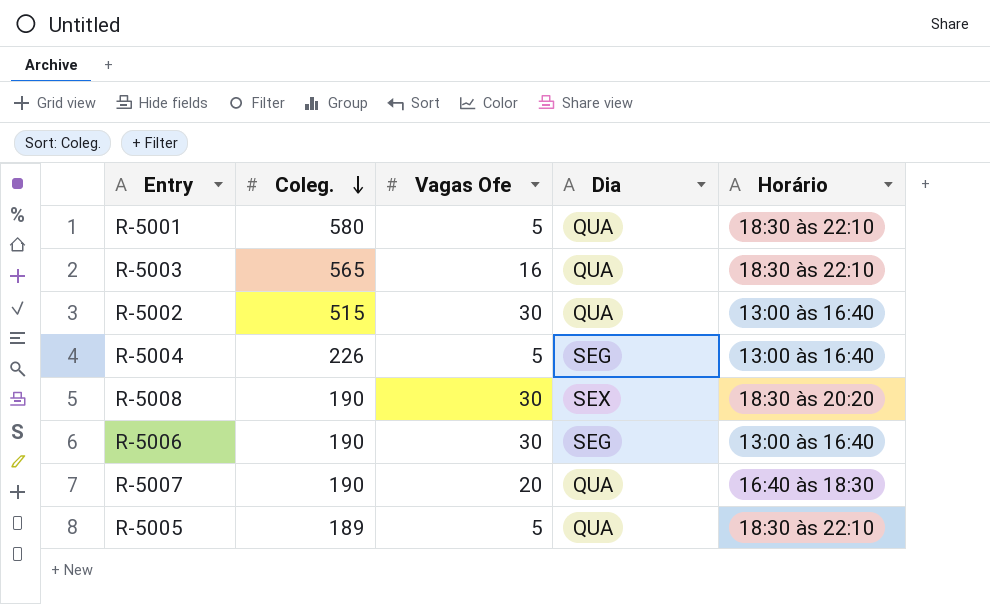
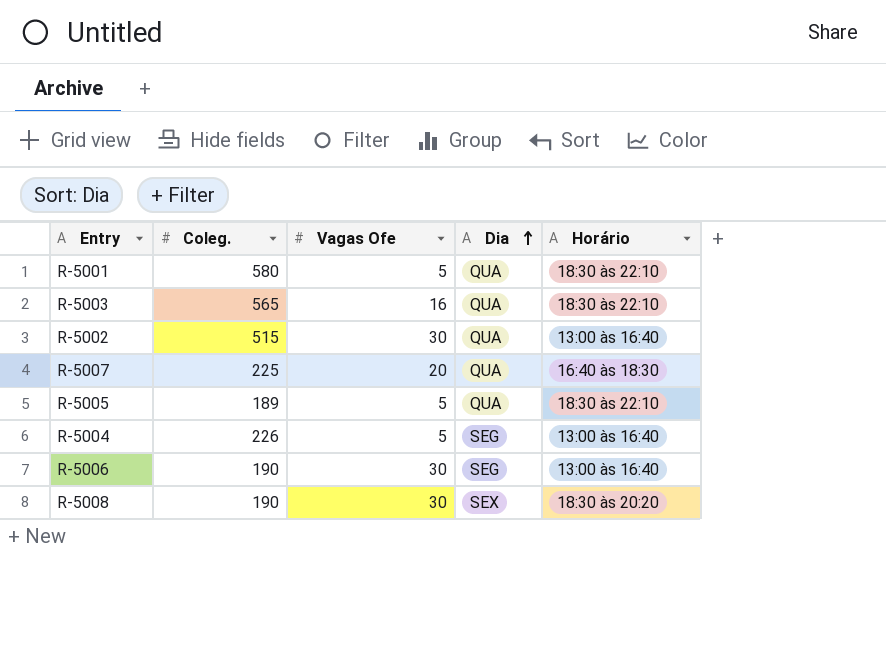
row order: Coleg. descending -> Dia ascending
R-5007 | Coleg.: 190 -> 225

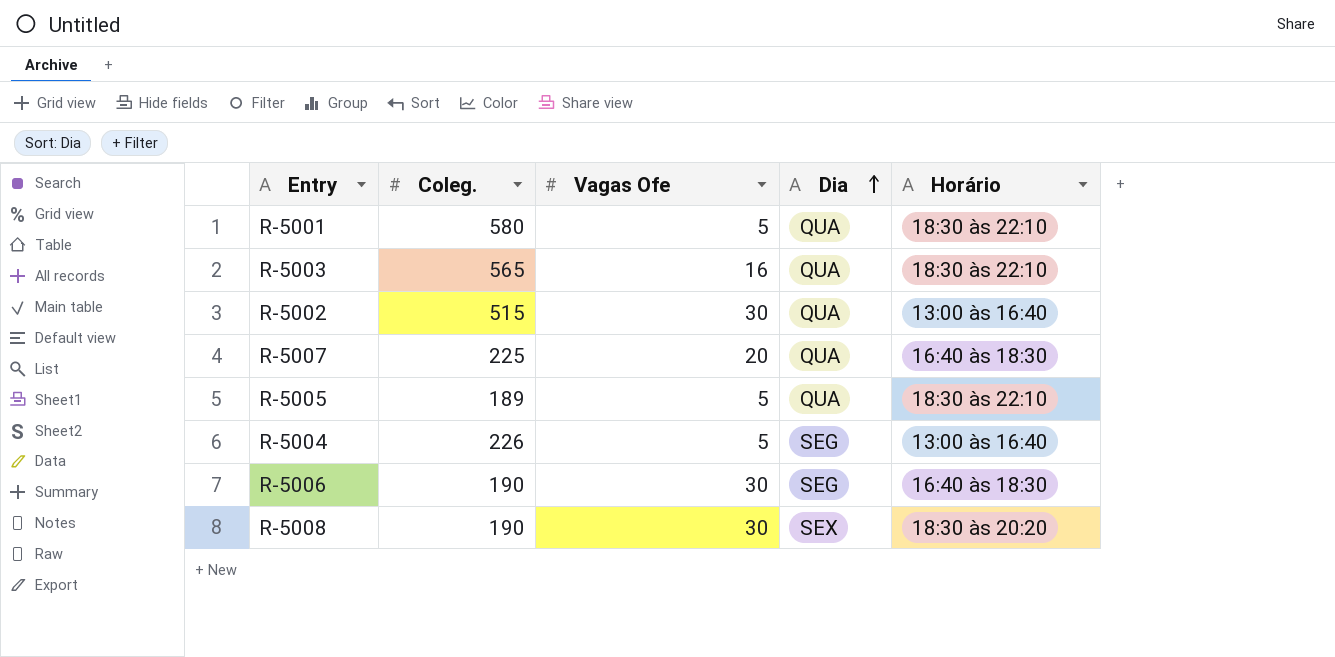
R-5006 | Horário: 13:00 às 16:40 -> 16:40 às 18:30

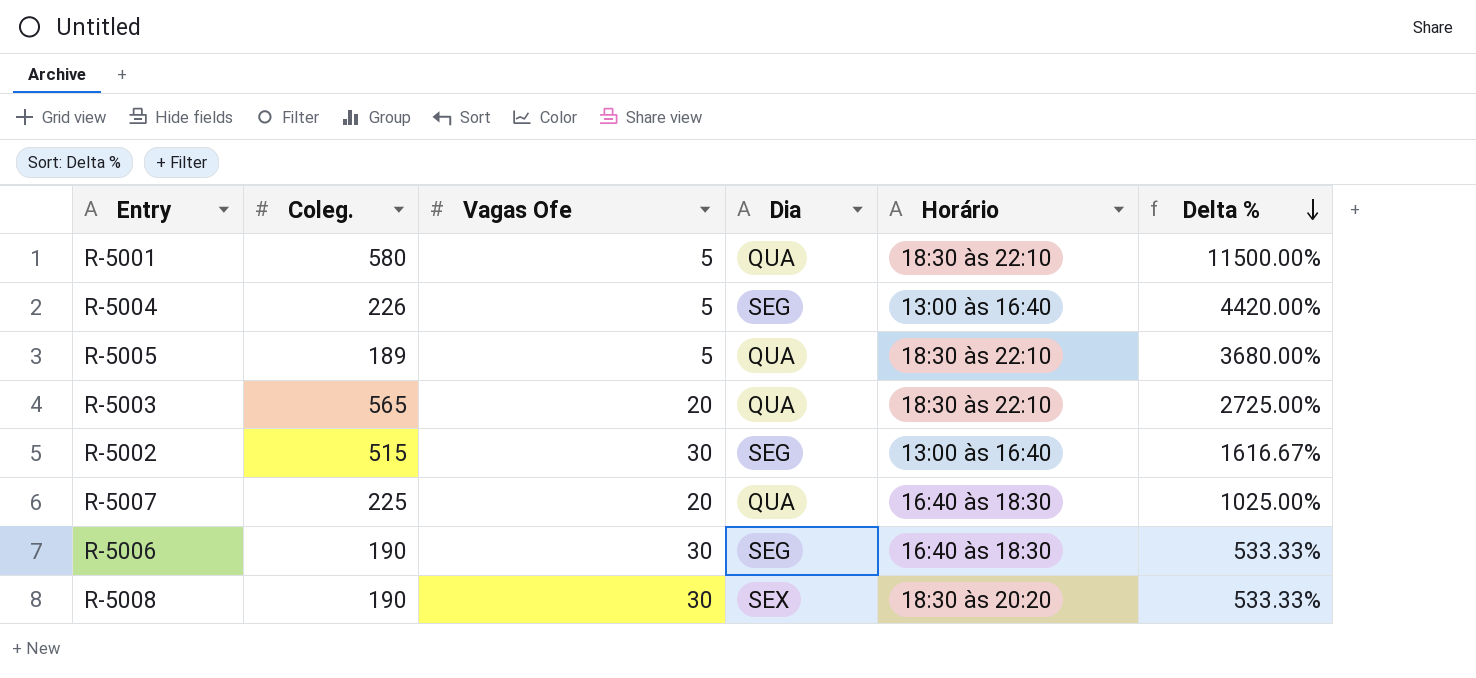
row order: Dia ascending -> Delta % descending
column Delta % | formula: none -> ([Coleg.] - [Vagas Ofe]) / [Vagas Ofe]
R-5003 | Vagas Ofe: 16 -> 20
R-5002 | Dia: QUA -> SEG

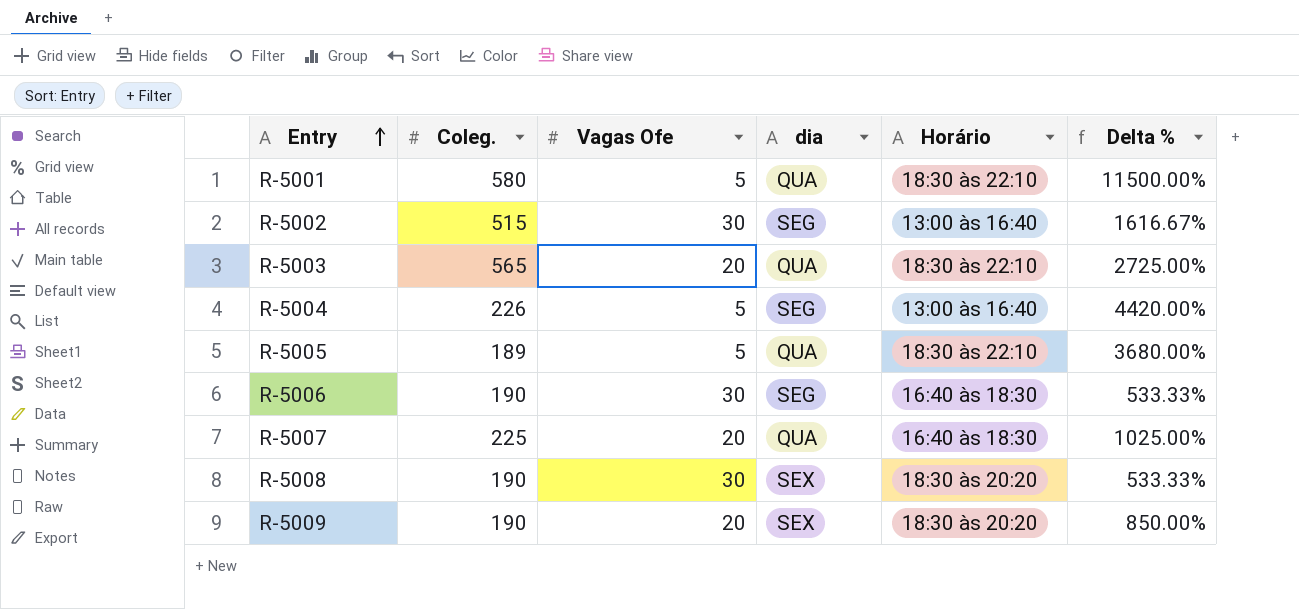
row order: Delta % descending -> Entry ascending
column name: Dia -> dia
row R-5009: none -> 190 | 20 | SEX | 18:30 às 20:20 | 850.00%

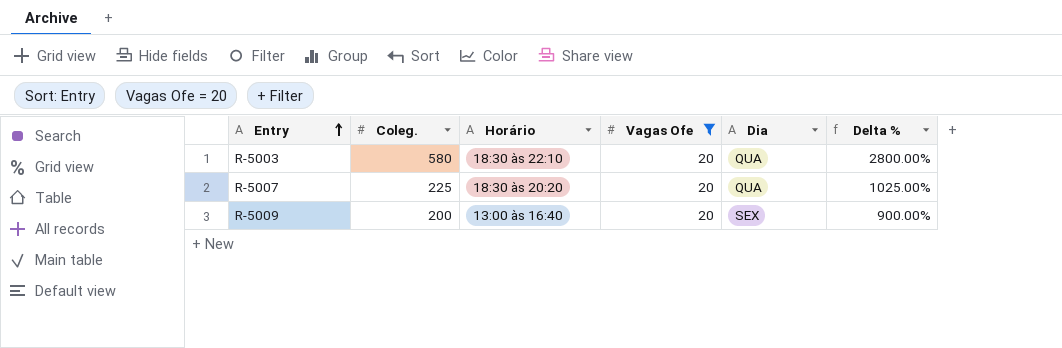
filter: none -> Vagas Ofe = 20
column Horário | position: 5 -> 3
column name: dia -> Dia
R-5003 | Coleg.: 565 -> 580
R-5003 | Delta %: 2725.00% -> 2800.00%
R-5007 | Horário: 16:40 às 18:30 -> 18:30 às 20:20
R-5009 | Coleg.: 190 -> 200
R-5009 | Horário: 18:30 às 20:20 -> 13:00 às 16:40
R-5009 | Delta %: 850.00% -> 900.00%

